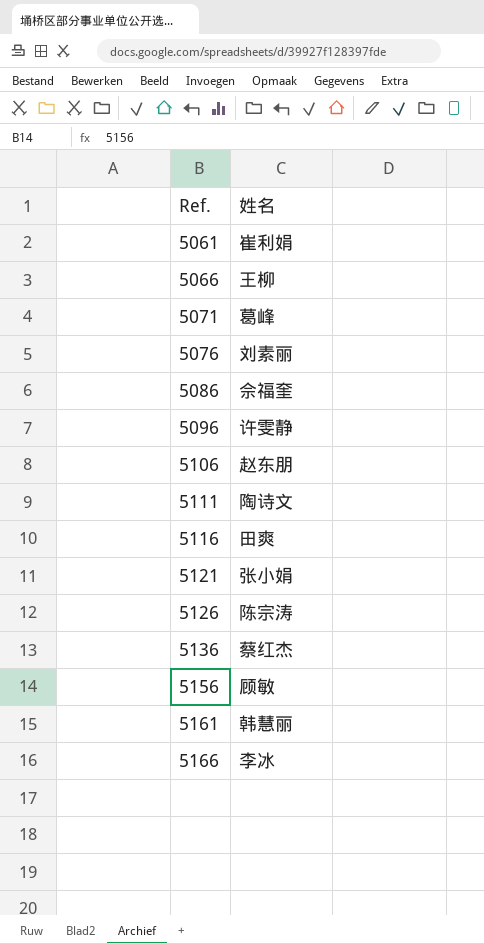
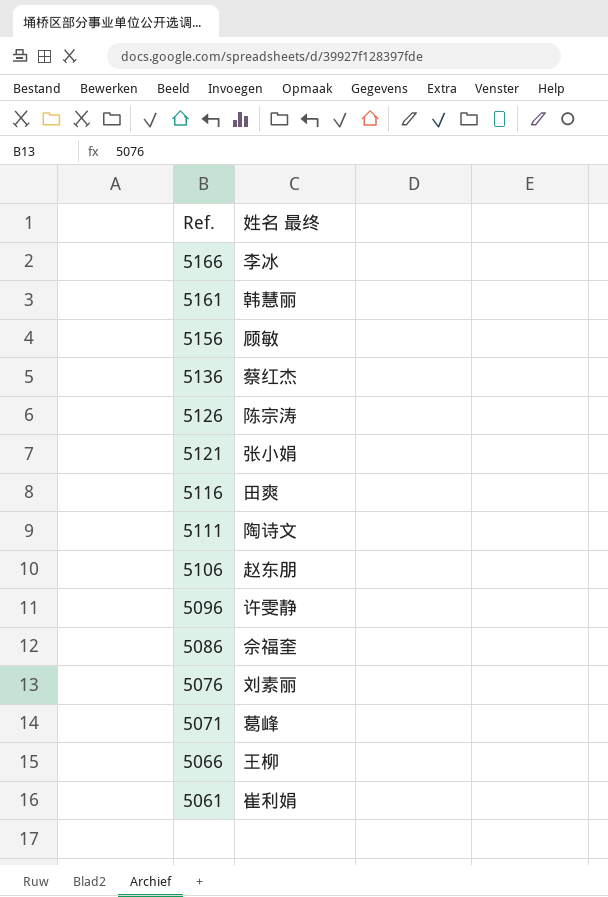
row order: Ref. ascending -> Ref. descending
column name: 姓名 -> 姓名 最终

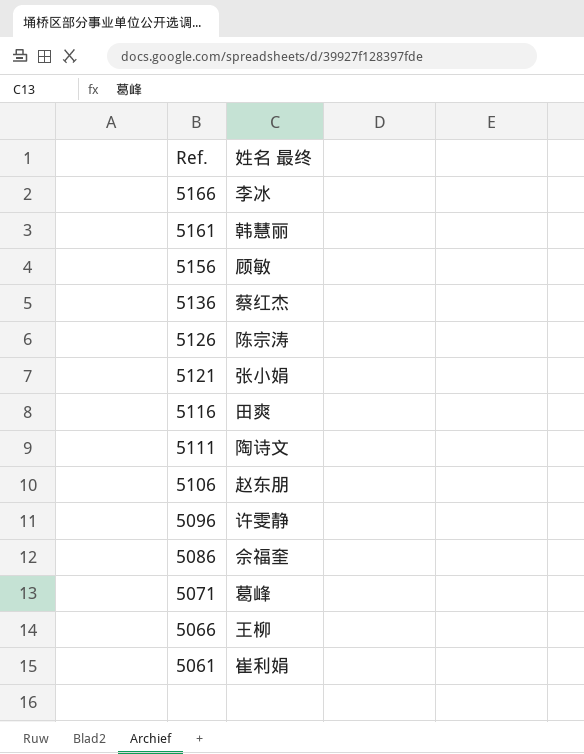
row 5076: 刘素丽 -> none

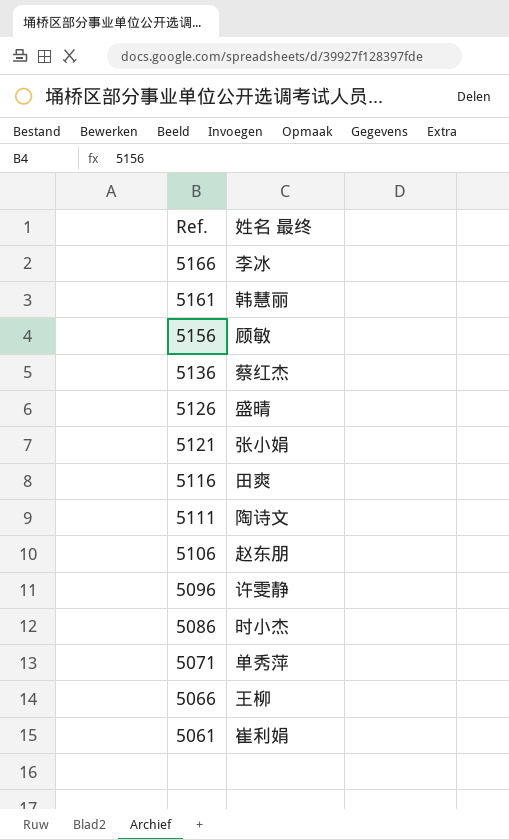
5126 | 姓名 最终: 陈宗涛 -> 盛晴
5086 | 姓名 最终: 佘福奎 -> 时小杰
5071 | 姓名 最终: 葛峰 -> 单秀萍

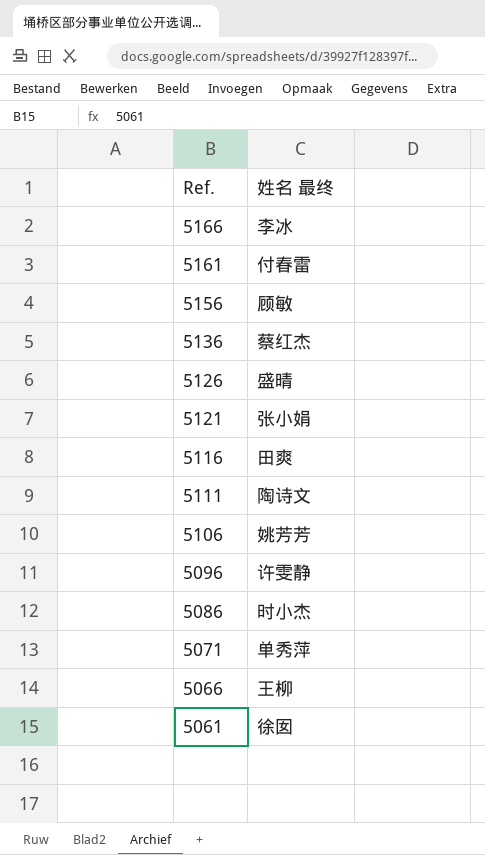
5161 | 姓名 最终: 韩慧丽 -> 付春雷
5106 | 姓名 最终: 赵东朋 -> 姚芳芳
5061 | 姓名 最终: 崔利娟 -> 徐囡

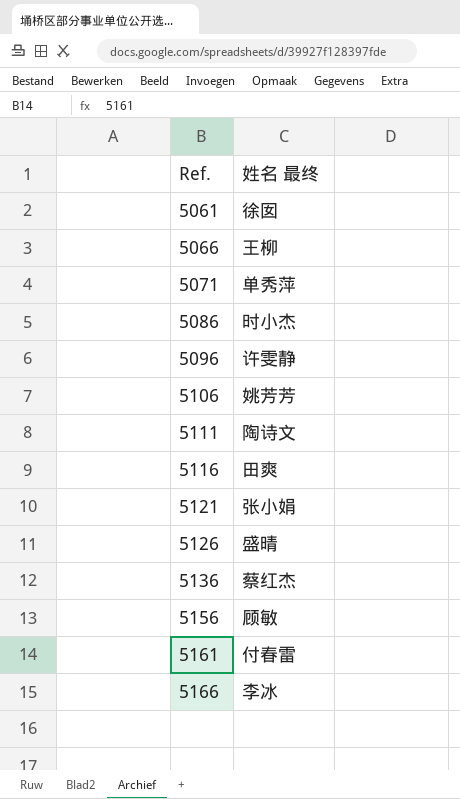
row order: Ref. descending -> Ref. ascending

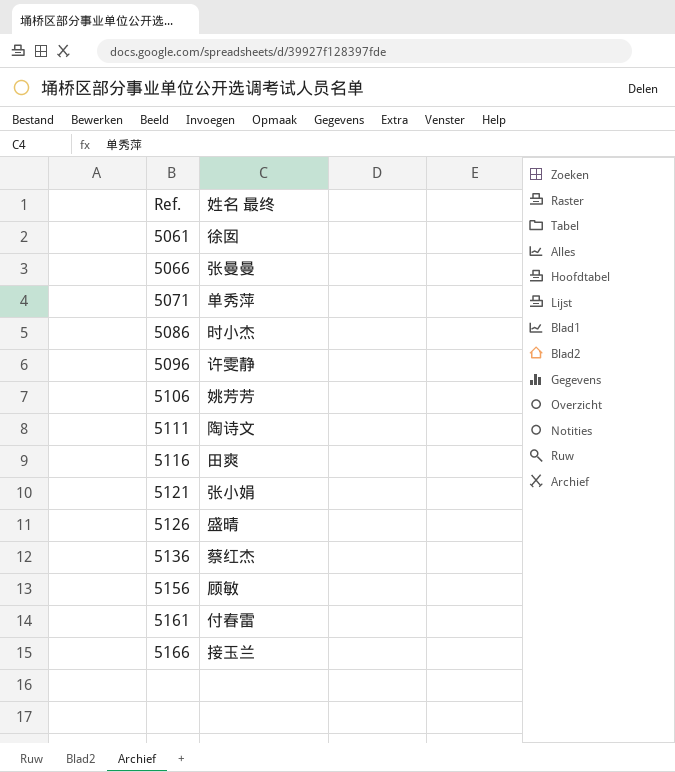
5066 | 姓名 最终: 王柳 -> 张曼曼
5166 | 姓名 最终: 李冰 -> 接玉兰

